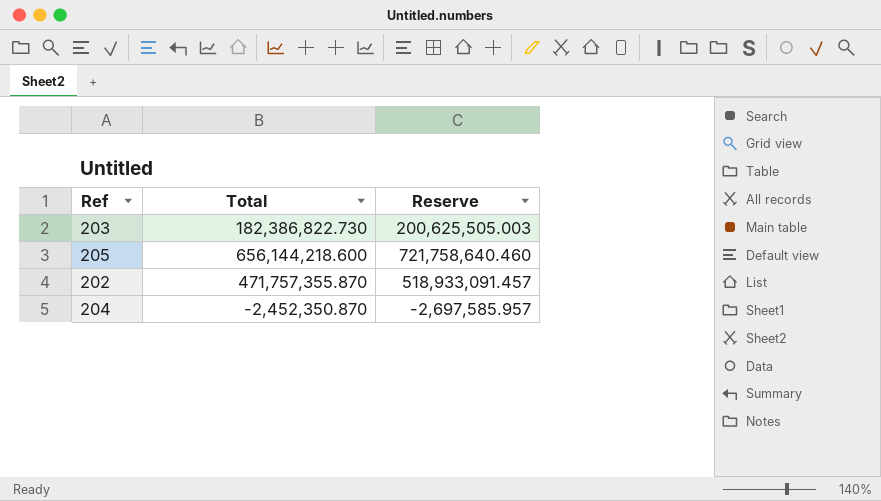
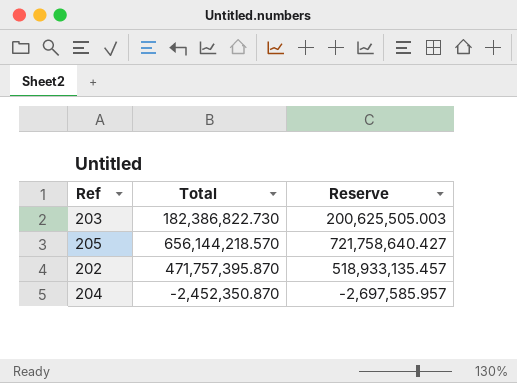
205 | Total: 656,144,218.600 -> 656,144,218.570
205 | Reserve: 721,758,640.460 -> 721,758,640.427
202 | Total: 471,757,355.870 -> 471,757,395.870
202 | Reserve: 518,933,091.457 -> 518,933,135.457

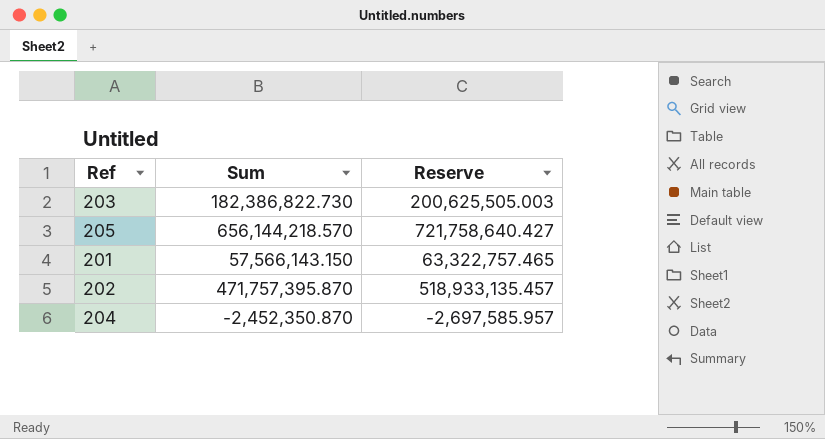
column name: Total -> Sum
row 201: none -> 57,566,143.150 | 63,322,757.465

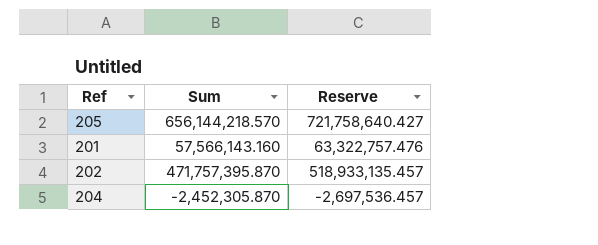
row 203: 182,386,822.730 | 200,625,505.003 -> none
201 | Sum: 57,566,143.150 -> 57,566,143.160
201 | Reserve: 63,322,757.465 -> 63,322,757.476
204 | Sum: -2,452,350.870 -> -2,452,305.870
204 | Reserve: -2,697,585.957 -> -2,697,536.457

